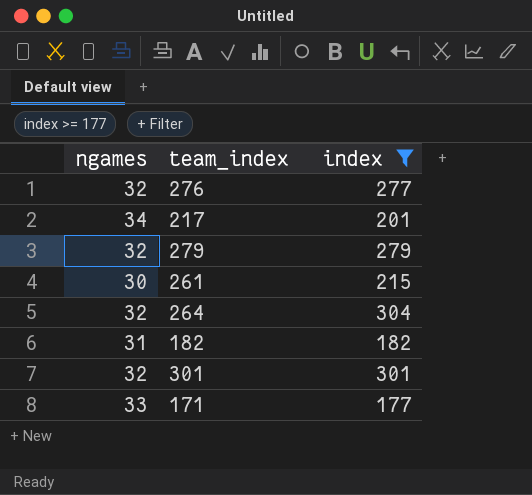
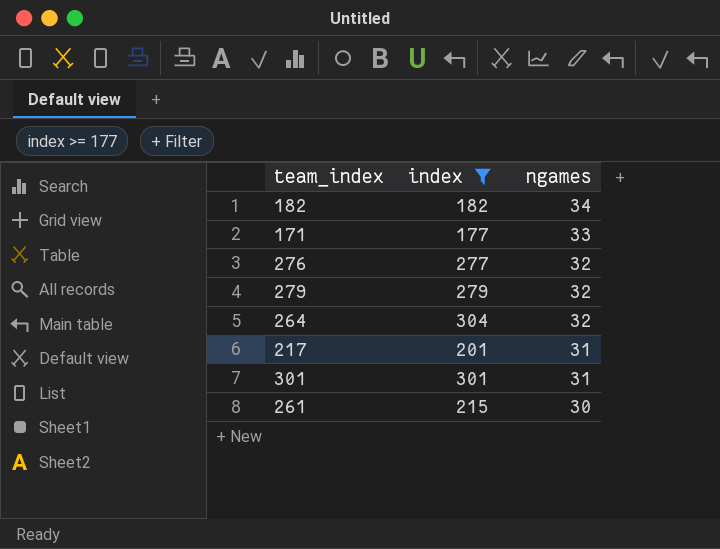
row order: none -> ngames descending
column ngames | position: 1 -> 3
182 | ngames: 31 -> 34
217 | ngames: 34 -> 31
301 | ngames: 32 -> 31

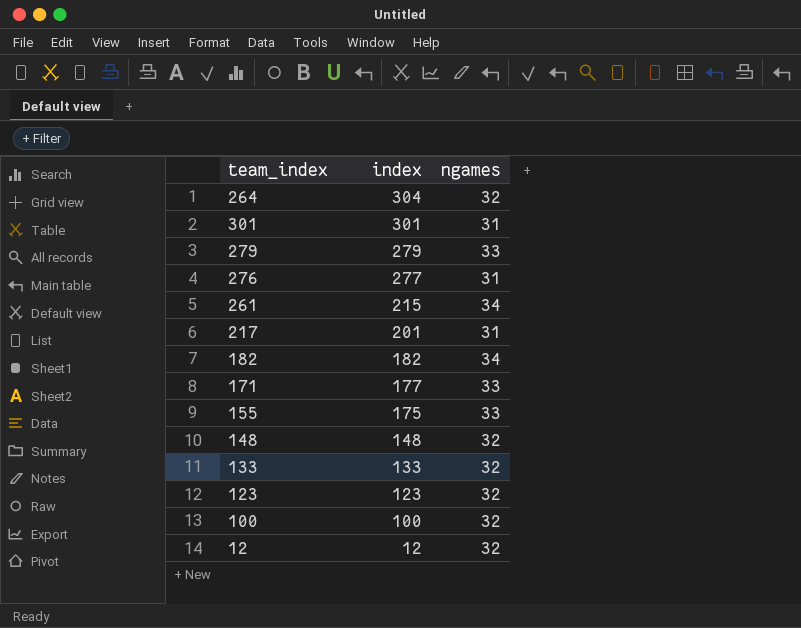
filter: index >= 177 -> none
row order: ngames descending -> index descending
279 | ngames: 32 -> 33
276 | ngames: 32 -> 31
261 | ngames: 30 -> 34

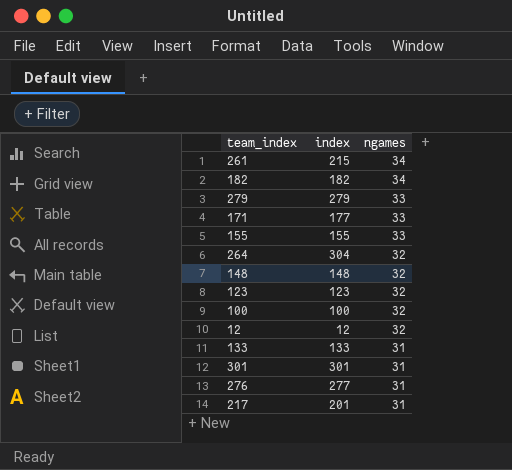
row order: index descending -> ngames descending
155 | index: 175 -> 155
133 | ngames: 32 -> 31

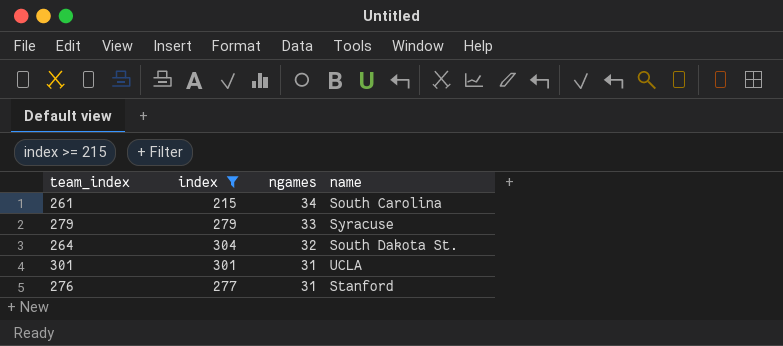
filter: none -> index >= 215
column name | position: none -> 4

